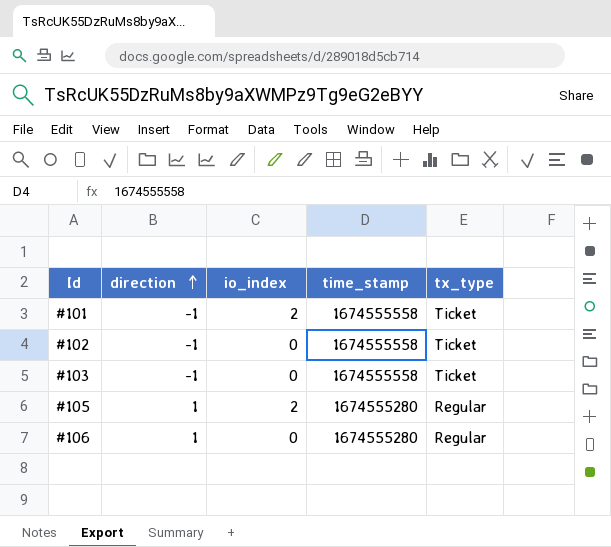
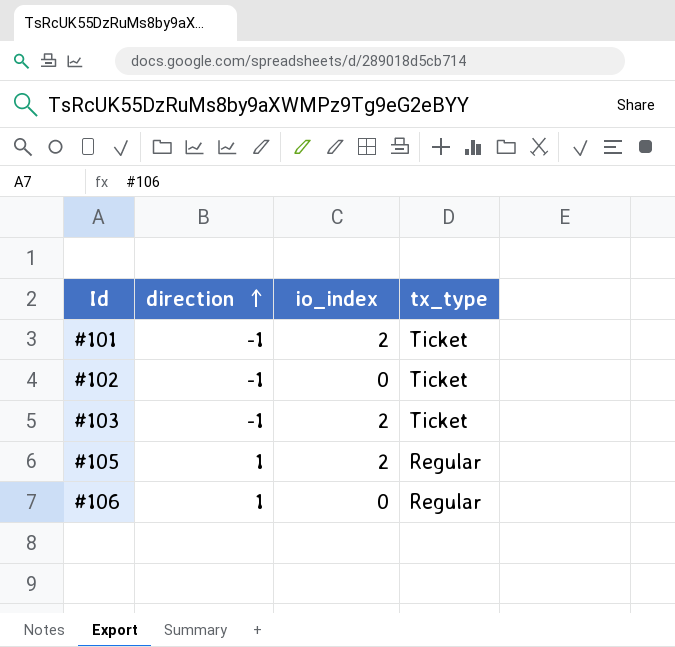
column time_stamp | position: 4 -> none
#103 | io_index: 0 -> 2

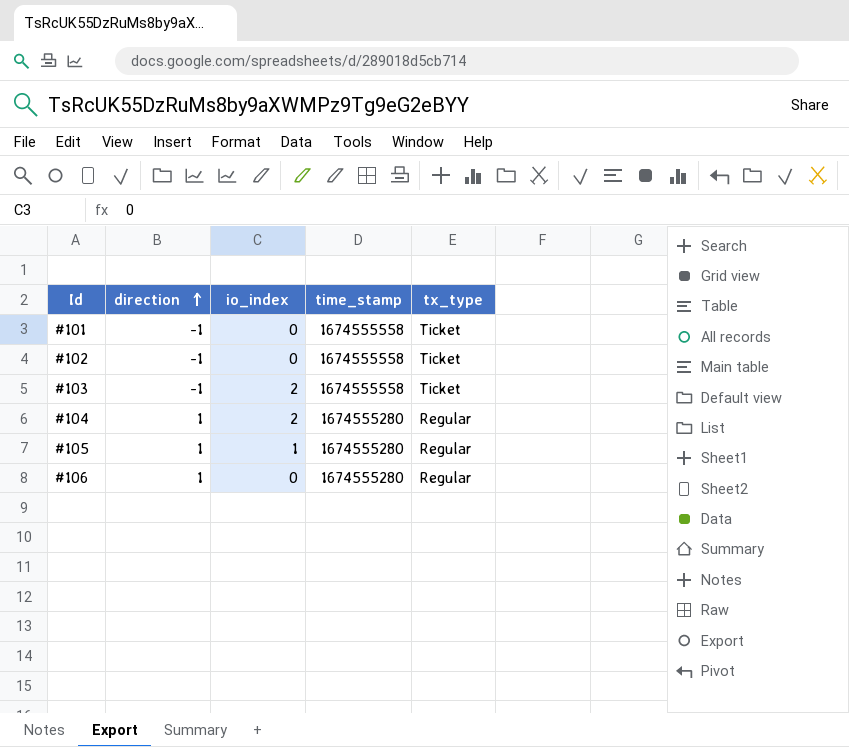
column time_stamp | position: none -> 4
#101 | io_index: 2 -> 0
row #104: none -> 1 | 2 | 1674555280 | Regular
#105 | io_index: 2 -> 1

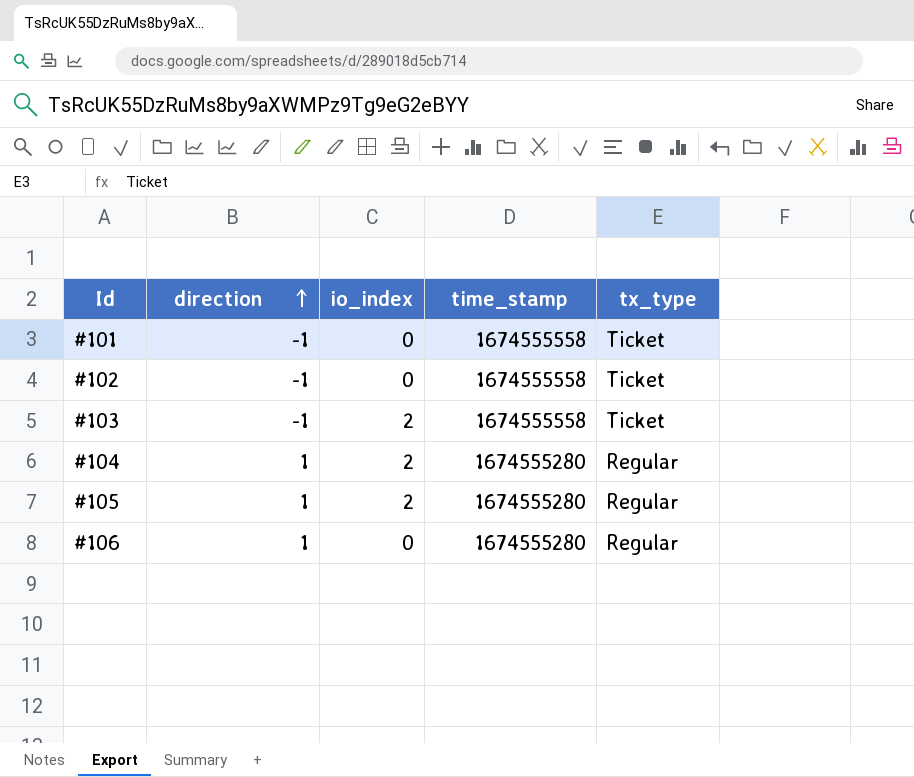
#105 | io_index: 1 -> 2

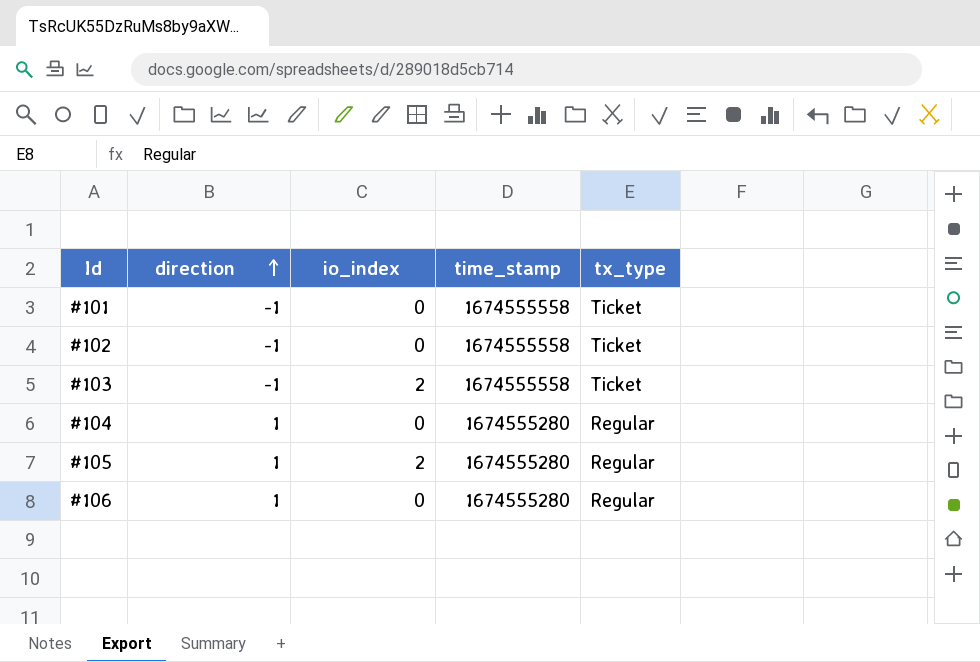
#104 | io_index: 2 -> 0

